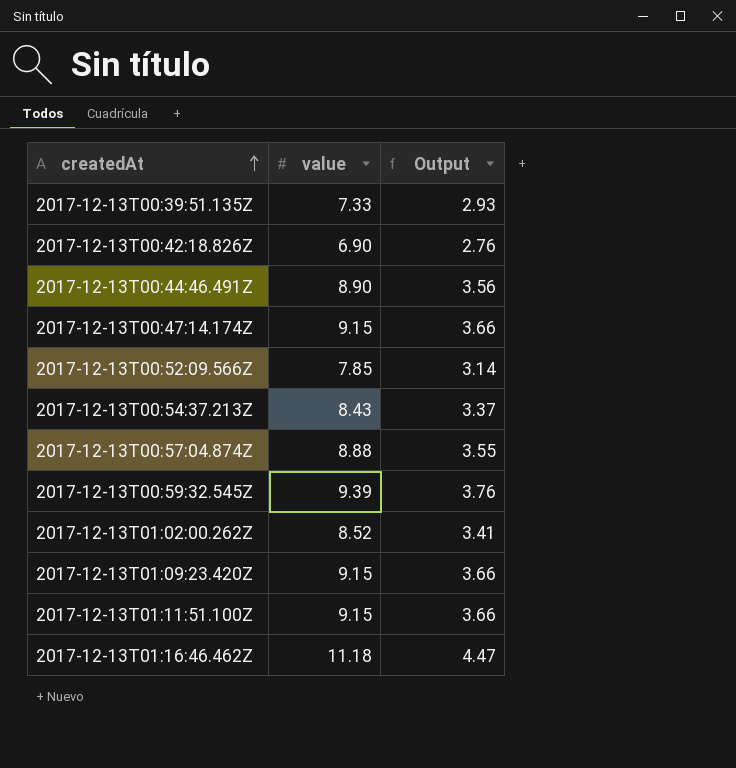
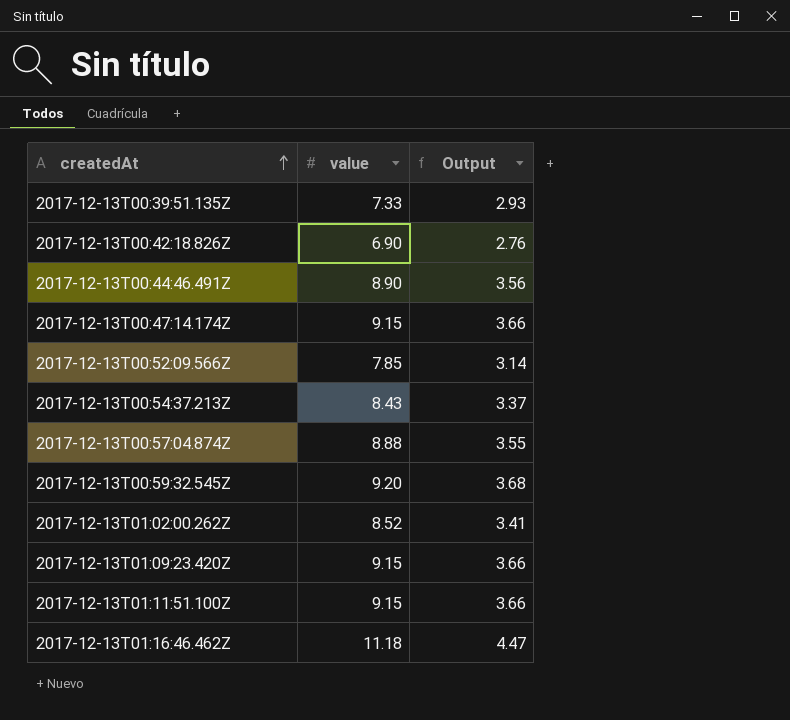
2017-12-13T00:59:32.545Z | value: 9.39 -> 9.20
2017-12-13T00:59:32.545Z | Output: 3.76 -> 3.68

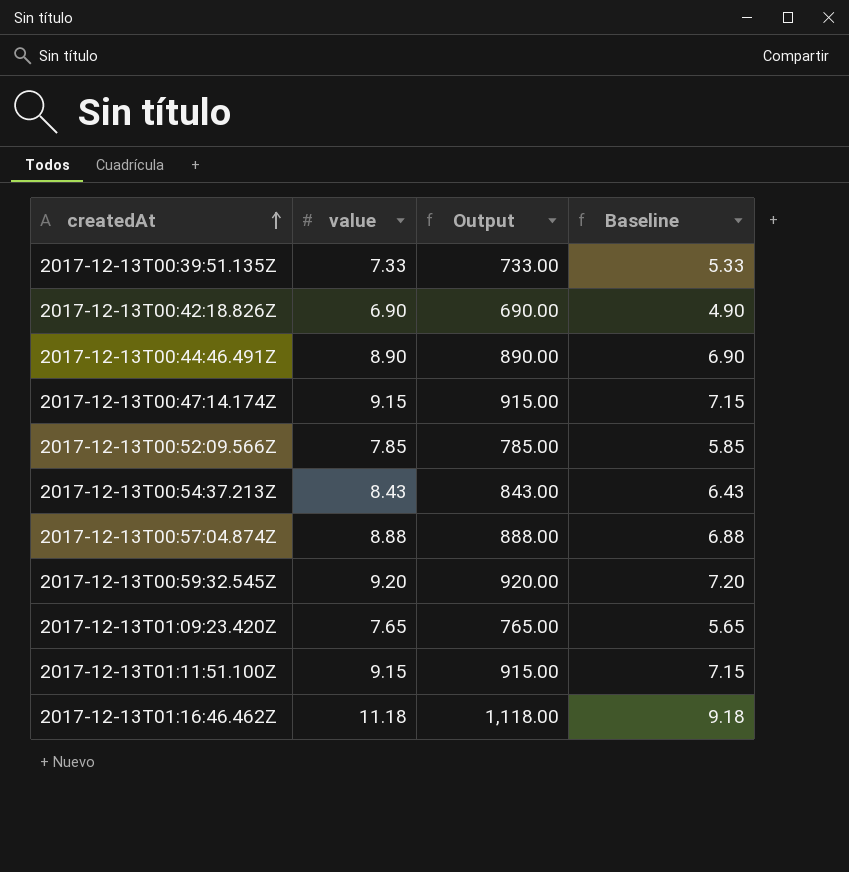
column Output | formula: [value] * 0.4 -> [value] * 100
column Baseline | formula: none -> [value] - 2
row 2017-12-13T01:02:00.262Z: 8.52 | 3.41 -> none
2017-12-13T01:09:23.420Z | value: 9.15 -> 7.65

